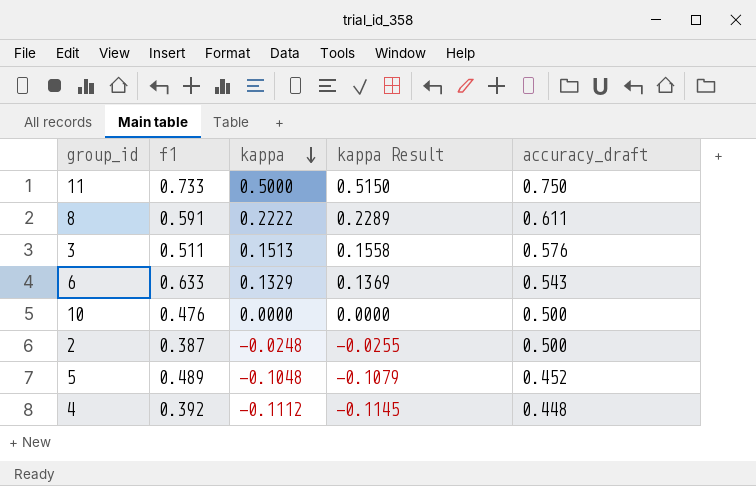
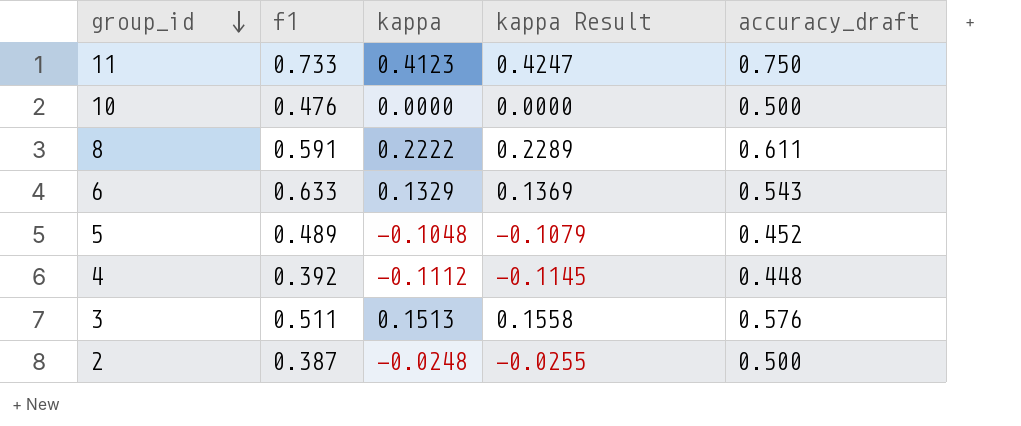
row order: kappa descending -> group_id descending
11 | kappa: 0.5000 -> 0.4123
11 | kappa Result: 0.5150 -> 0.4247

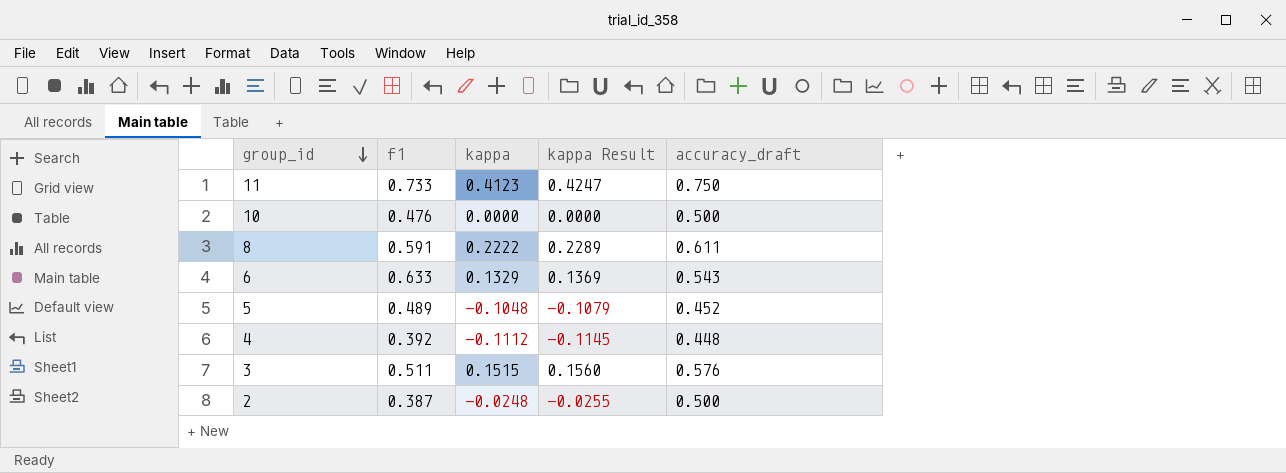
3 | kappa: 0.1513 -> 0.1515
3 | kappa Result: 0.1558 -> 0.1560

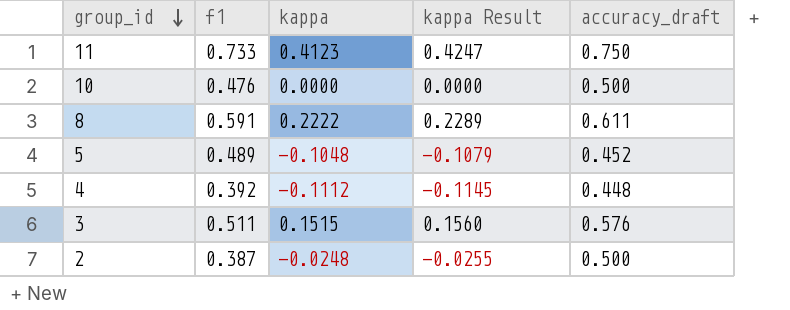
row 6: 0.633 | 0.1329 | 0.1369 | 0.543 -> none

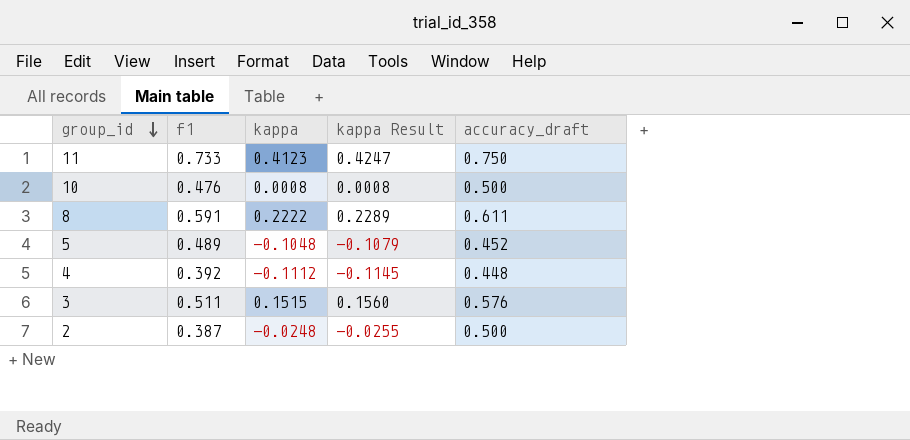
10 | kappa: 0.0000 -> 0.0008
10 | kappa Result: 0.0000 -> 0.0008

